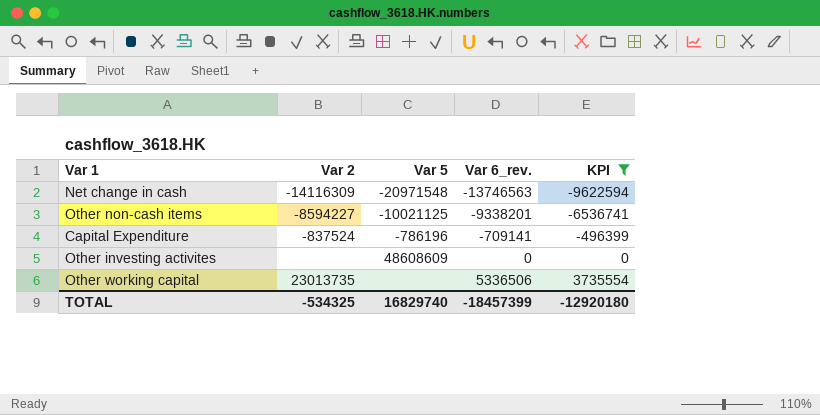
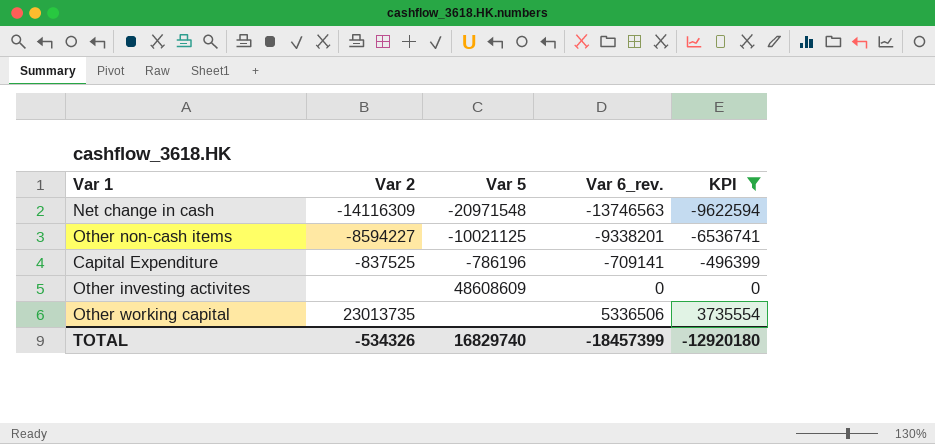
Capital Expenditure | Var 2: -837524 -> -837525
TOTAL | Var 2: -534325 -> -534326

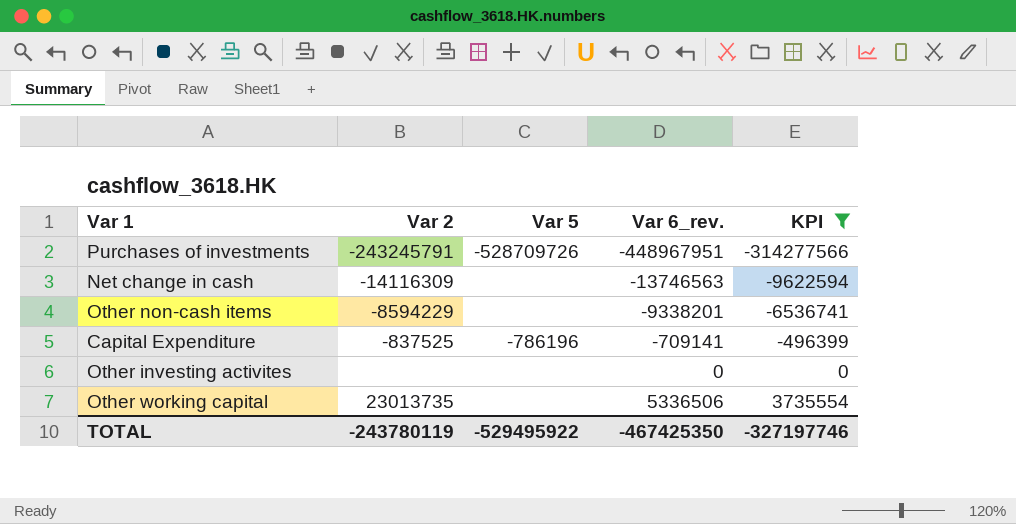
row Purchases of investments: none -> -243245791 | -528709726 | -448967951 | -314277566
Net change in cash | Var 5: -20971548 -> none
Other non-cash items | Var 2: -8594227 -> -8594229
Other non-cash items | Var 5: -10021125 -> none
Other investing activites | Var 5: 48608609 -> none
TOTAL | Var 2: -534326 -> -243780119
TOTAL | Var 5: 16829740 -> -529495922
TOTAL | Var 6_rev.: -18457399 -> -467425350
TOTAL | KPI: -12920180 -> -327197746

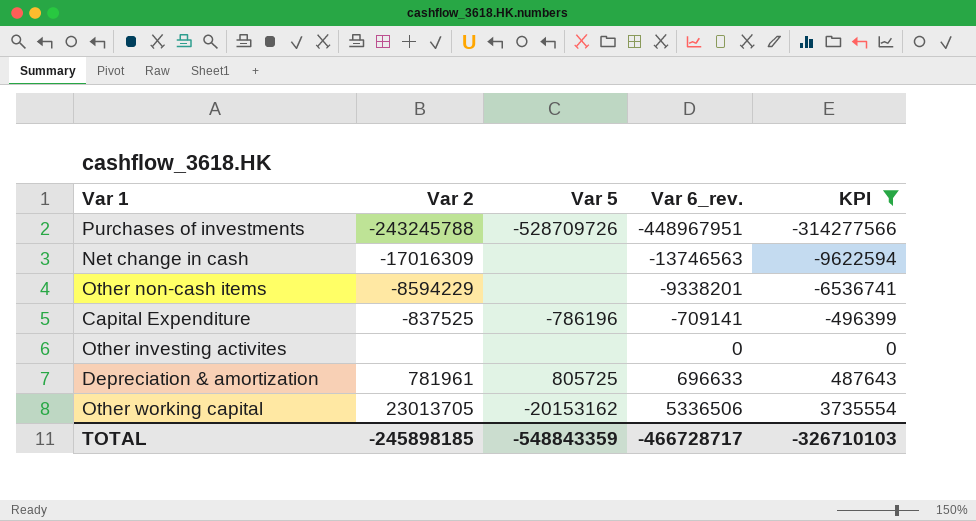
Purchases of investments | Var 2: -243245791 -> -243245788
Net change in cash | Var 2: -14116309 -> -17016309
row Depreciation & amortization: none -> 781961 | 805725 | 696633 | 487643
Other working capital | Var 2: 23013735 -> 23013705
Other working capital | Var 5: none -> -20153162
TOTAL | Var 2: -243780119 -> -245898185
TOTAL | Var 5: -529495922 -> -548843359
TOTAL | Var 6_rev.: -467425350 -> -466728717
TOTAL | KPI: -327197746 -> -326710103

